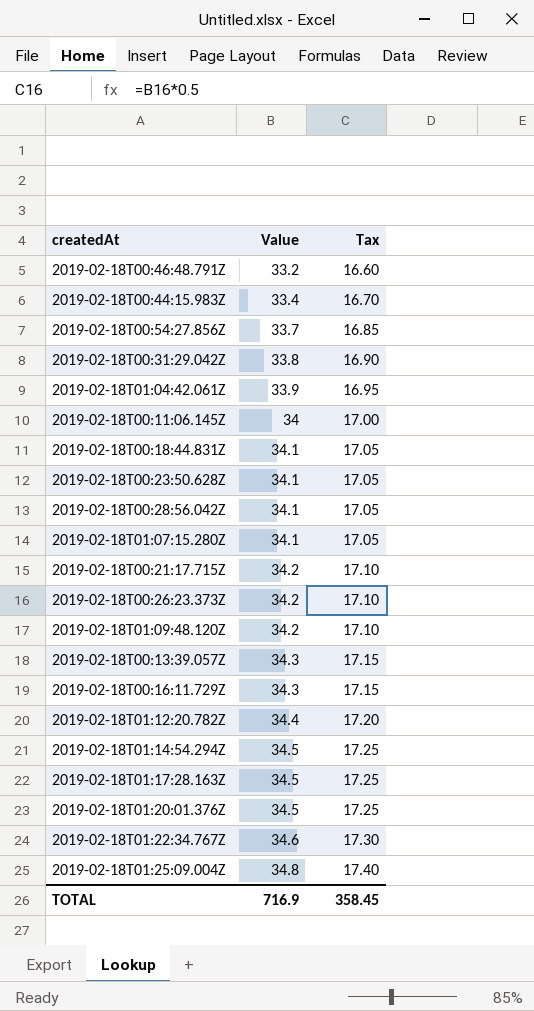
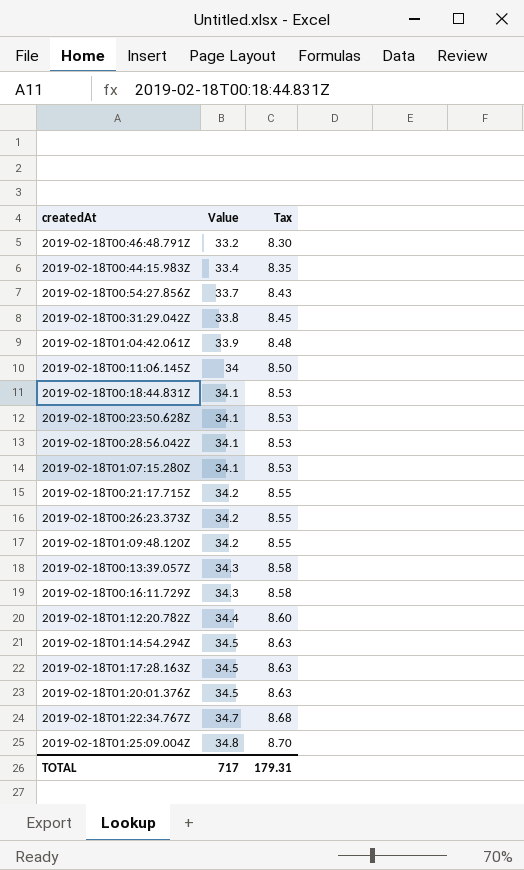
column Tax | formula: [Value] * 0.5 -> [Value] * 0.25
2019-02-18T01:22:34.767Z | Value: 34.6 -> 34.7
TOTAL | Value: 716.9 -> 717
TOTAL | Tax: 358.45 -> 179.31

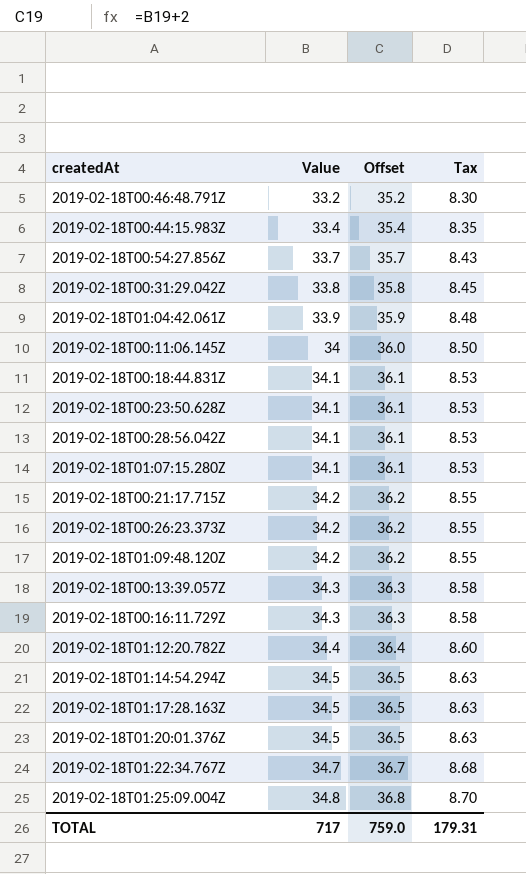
column Offset | formula: none -> [Value] + 2

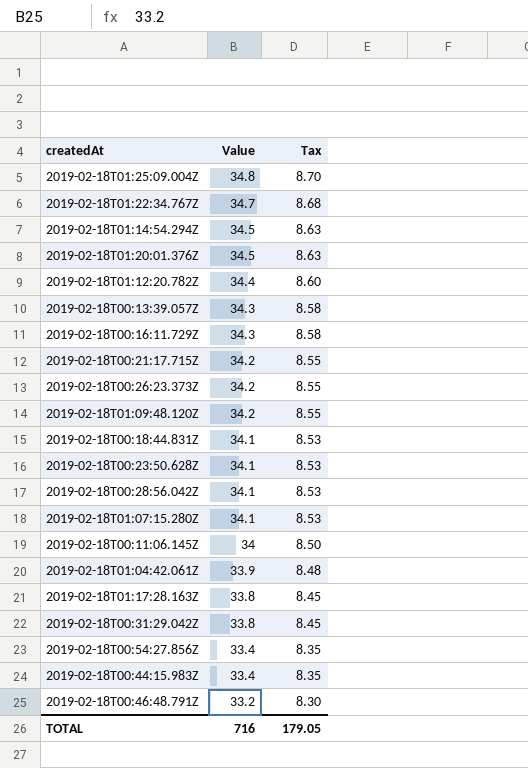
row order: Value ascending -> Value descending
column Offset | formula: [Value] + 2 -> none
2019-02-18T01:17:28.163Z | Value: 34.5 -> 33.8
2019-02-18T01:17:28.163Z | Tax: 8.63 -> 8.45
2019-02-18T00:54:27.856Z | Value: 33.7 -> 33.4
2019-02-18T00:54:27.856Z | Tax: 8.43 -> 8.35
TOTAL | Value: 717 -> 716
TOTAL | Tax: 179.31 -> 179.05

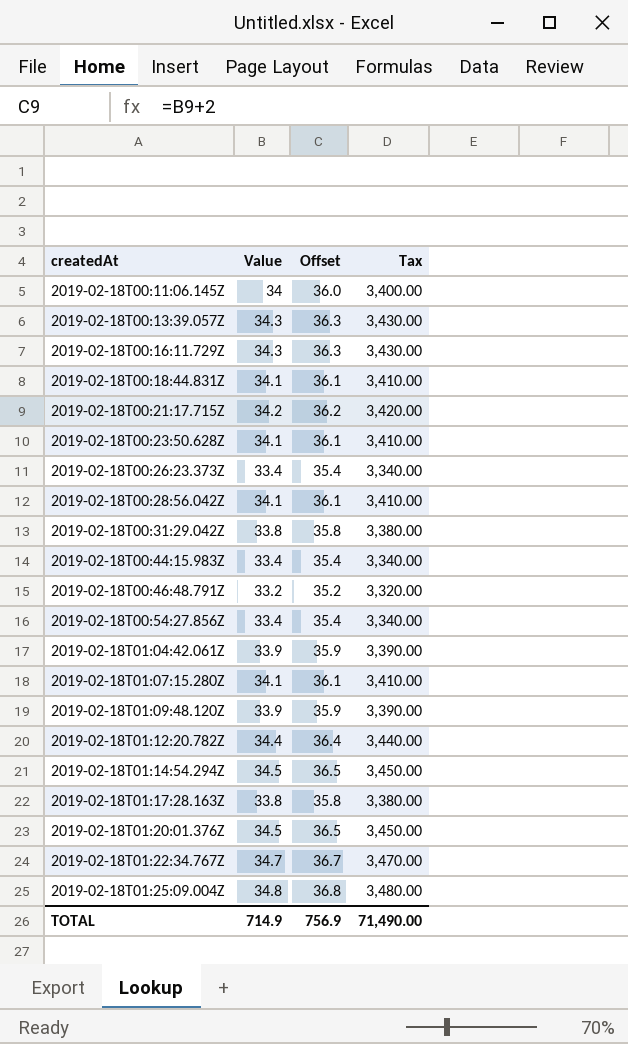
row order: Value descending -> createdAt ascending
column Offset | formula: none -> [Value] + 2
column Tax | formula: [Value] * 0.25 -> [Value] * 100
2019-02-18T00:26:23.373Z | Value: 34.2 -> 33.4
2019-02-18T01:09:48.120Z | Value: 34.2 -> 33.9
TOTAL | Value: 716 -> 714.9
TOTAL | Tax: 179.05 -> 71,490.00

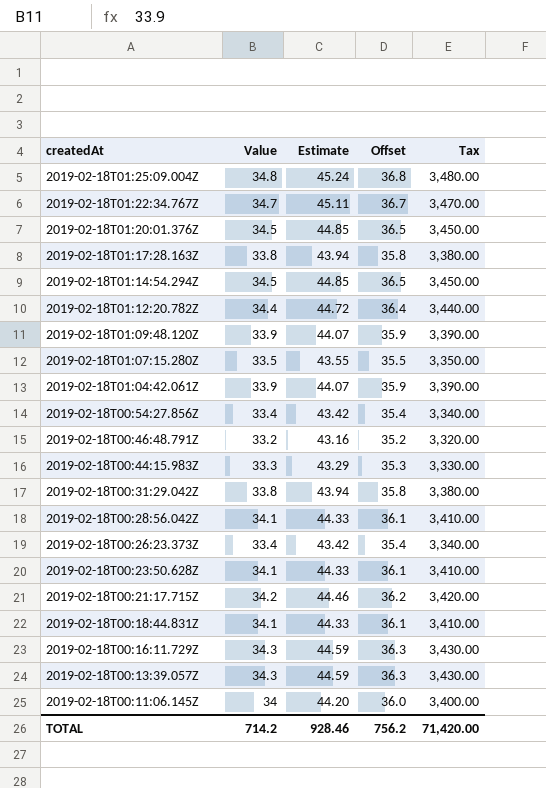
row order: createdAt ascending -> createdAt descending
column Estimate | formula: none -> [Value] * 1.3
2019-02-18T01:07:15.280Z | Value: 34.1 -> 33.5
2019-02-18T01:07:15.280Z | Offset: 36.1 -> 35.5
2019-02-18T01:07:15.280Z | Tax: 3,410.00 -> 3,350.00
2019-02-18T00:44:15.983Z | Value: 33.4 -> 33.3
2019-02-18T00:44:15.983Z | Offset: 35.4 -> 35.3
2019-02-18T00:44:15.983Z | Tax: 3,340.00 -> 3,330.00
TOTAL | Value: 714.9 -> 714.2
TOTAL | Offset: 756.9 -> 756.2
TOTAL | Tax: 71,490.00 -> 71,420.00

